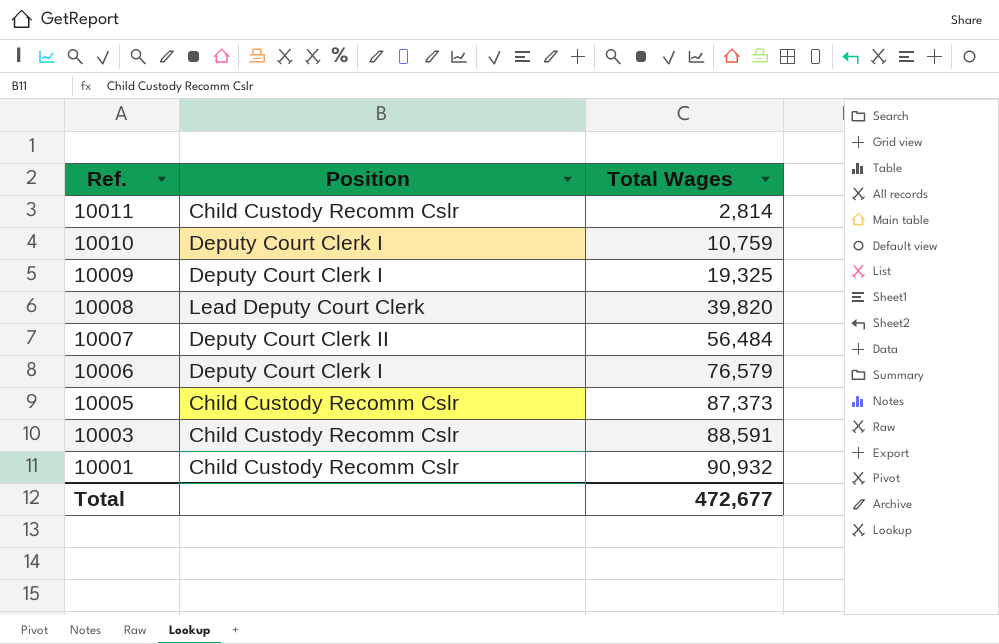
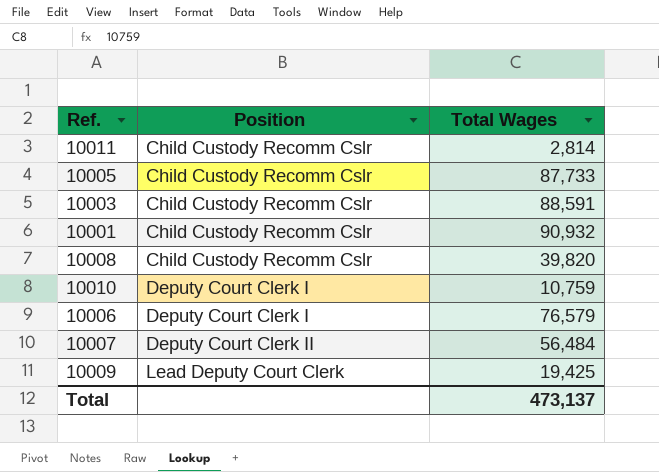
row order: Ref. descending -> Position ascending
10005 | Total Wages: 87,373 -> 87,733
10008 | Position: Lead Deputy Court Clerk -> Child Custody Recomm Cslr
10009 | Position: Deputy Court Clerk I -> Lead Deputy Court Clerk
10009 | Total Wages: 19,325 -> 19,425
Total | Total Wages: 472,677 -> 473,137

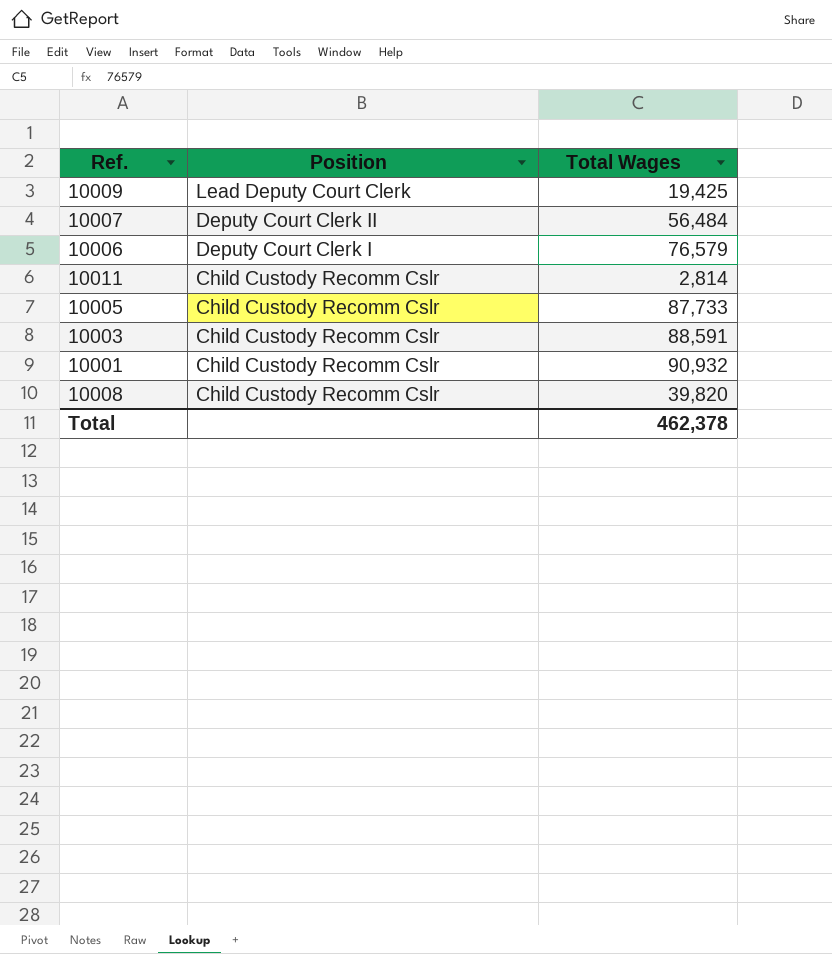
row order: Position ascending -> Position descending
row 10010: Deputy Court Clerk I | 10,759 -> none
Total | Total Wages: 473,137 -> 462,378

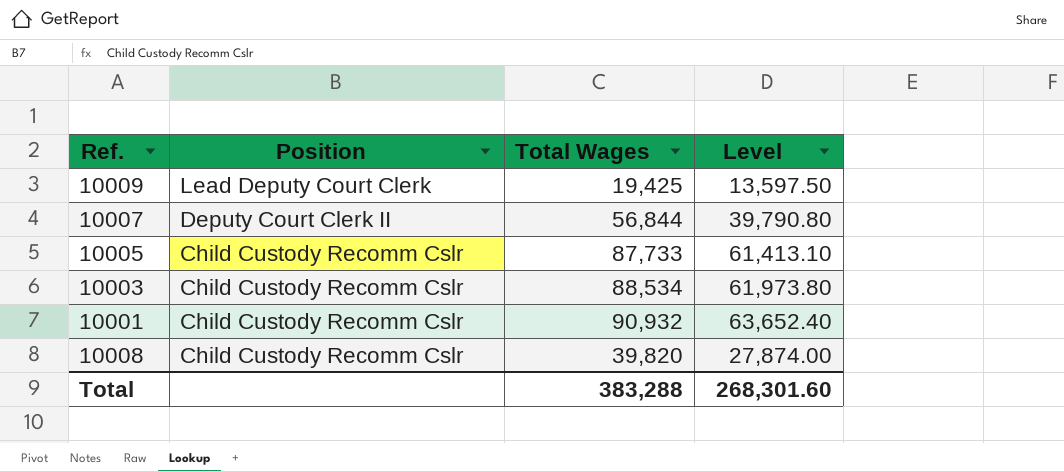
column Level | formula: none -> [Total Wages] * 0.7
row 10006: Deputy Court Clerk I | 76,579 -> none
row 10011: Child Custody Recomm Cslr | 2,814 -> none
10007 | Total Wages: 56,484 -> 56,844
10003 | Total Wages: 88,591 -> 88,534
Total | Total Wages: 462,378 -> 383,288

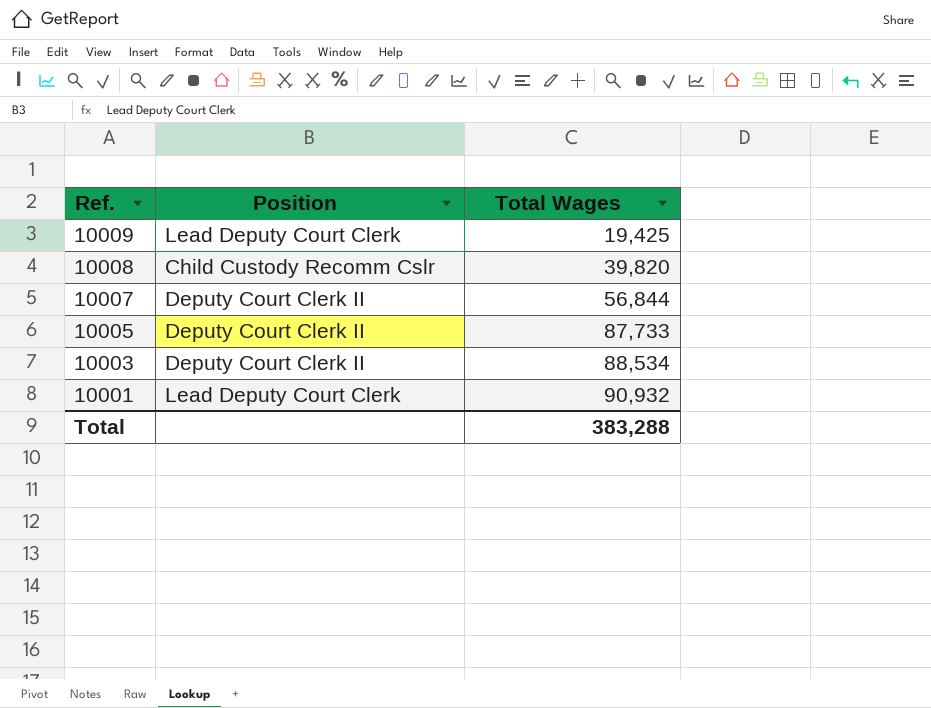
row order: Position descending -> Ref. descending
column Level | formula: [Total Wages] * 0.7 -> none
10005 | Position: Child Custody Recomm Cslr -> Deputy Court Clerk II
10003 | Position: Child Custody Recomm Cslr -> Deputy Court Clerk II
10001 | Position: Child Custody Recomm Cslr -> Lead Deputy Court Clerk

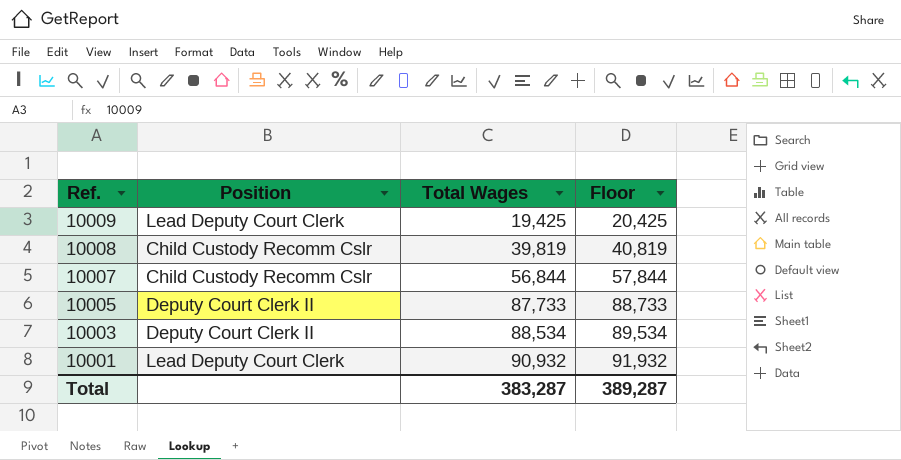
column Floor | formula: none -> [Total Wages] + 1000
10008 | Total Wages: 39,820 -> 39,819
10007 | Position: Deputy Court Clerk II -> Child Custody Recomm Cslr
Total | Total Wages: 383,288 -> 383,287

